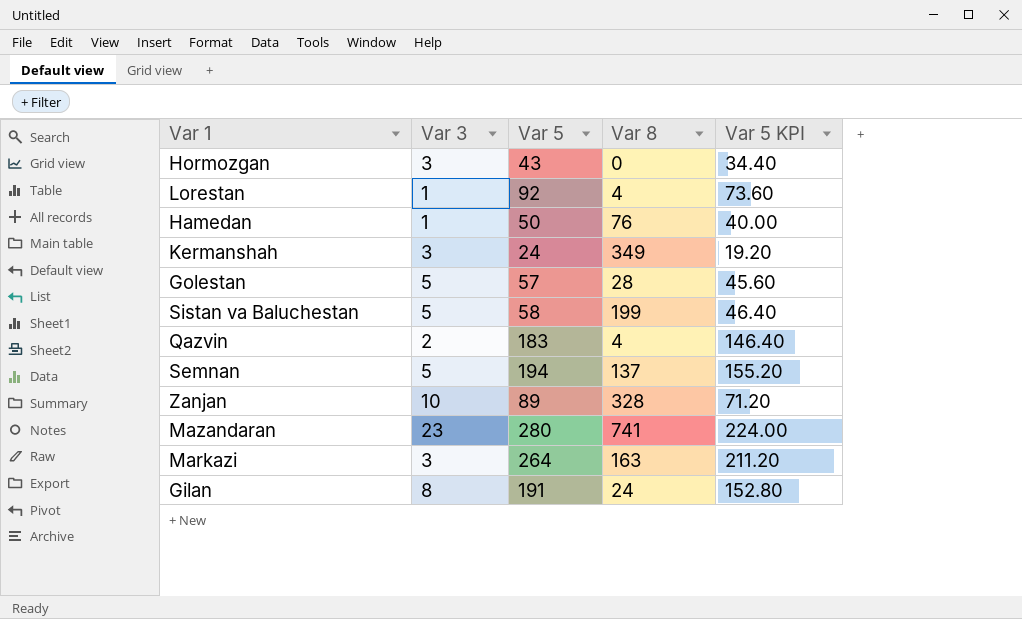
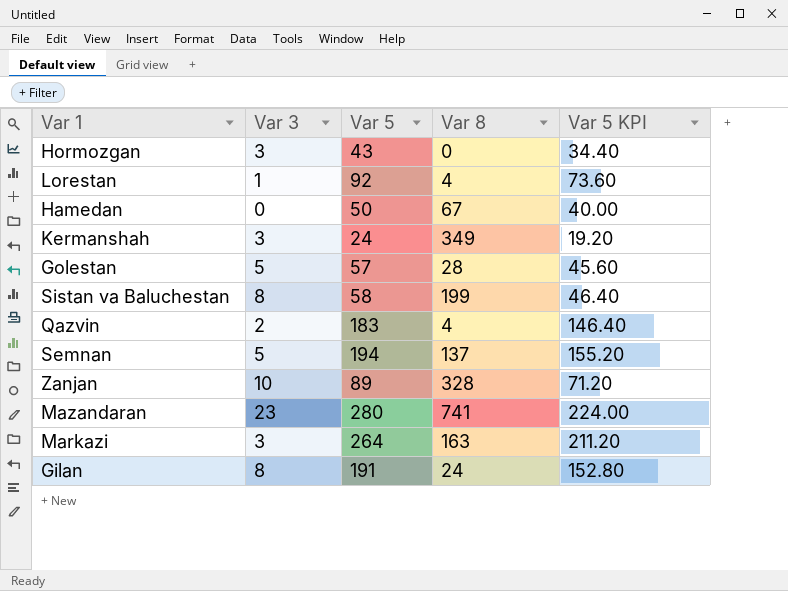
Hamedan | Var 3: 1 -> 0
Hamedan | Var 8: 76 -> 67
Sistan va Baluchestan | Var 3: 5 -> 8

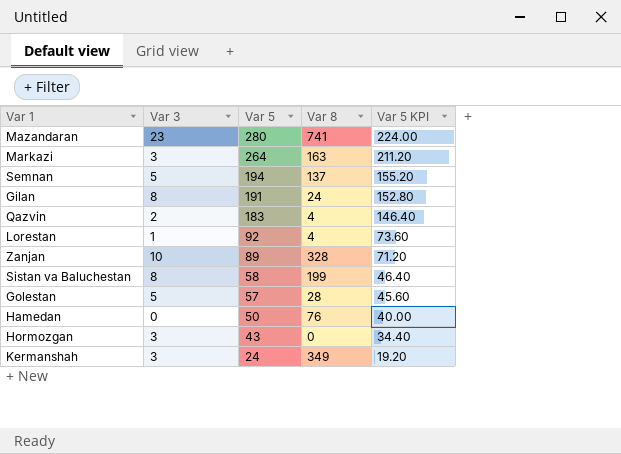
row order: none -> Var 5 descending
Hamedan | Var 8: 67 -> 76

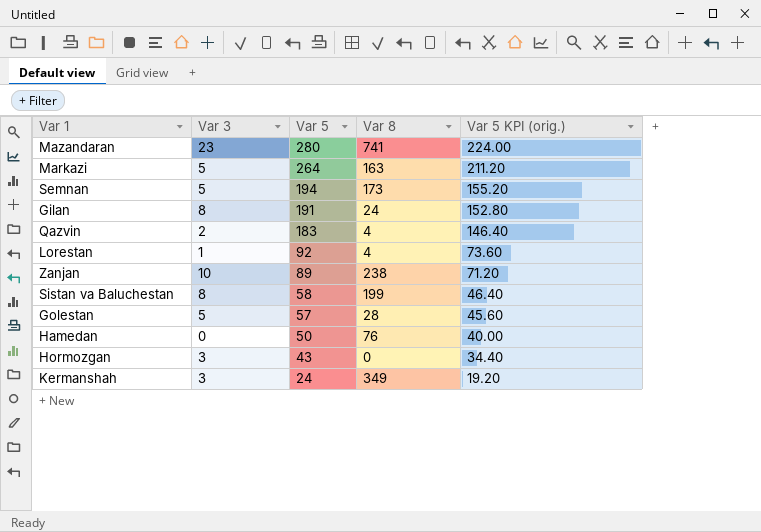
column name: Var 5 KPI -> Var 5 KPI (orig.)
Markazi | Var 3: 3 -> 5
Semnan | Var 8: 137 -> 173
Zanjan | Var 8: 328 -> 238

